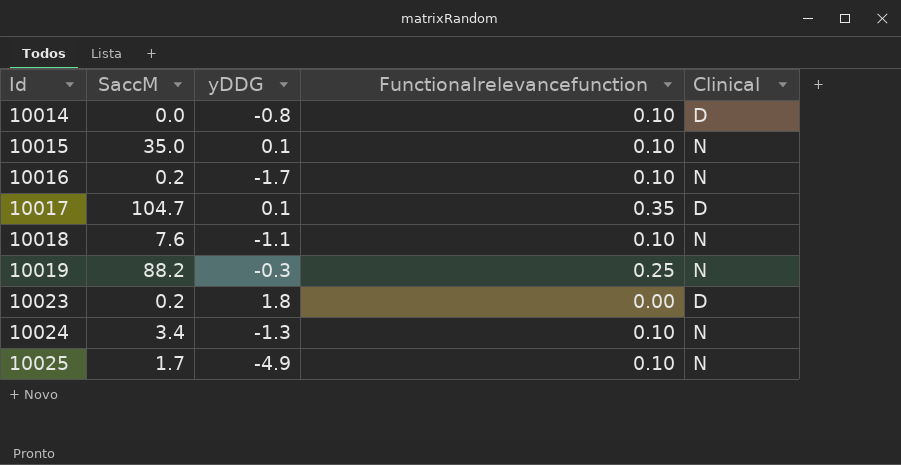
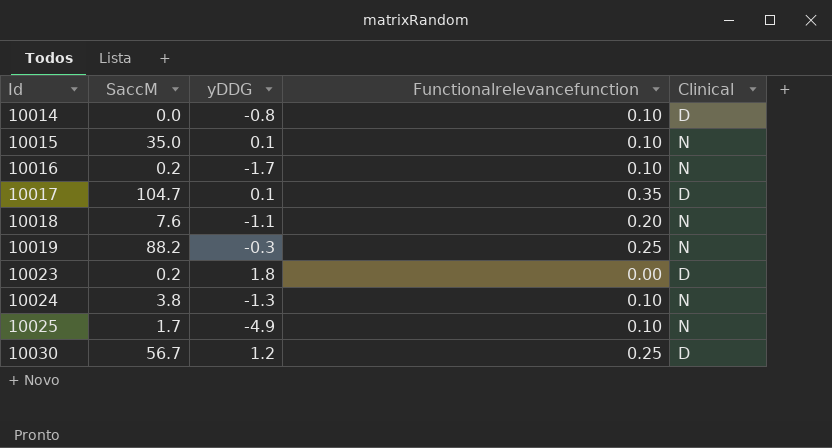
10018 | Functionalrelevancefunction: 0.10 -> 0.20
10024 | SaccM: 3.4 -> 3.8
row 10030: none -> 56.7 | 1.2 | 0.25 | D

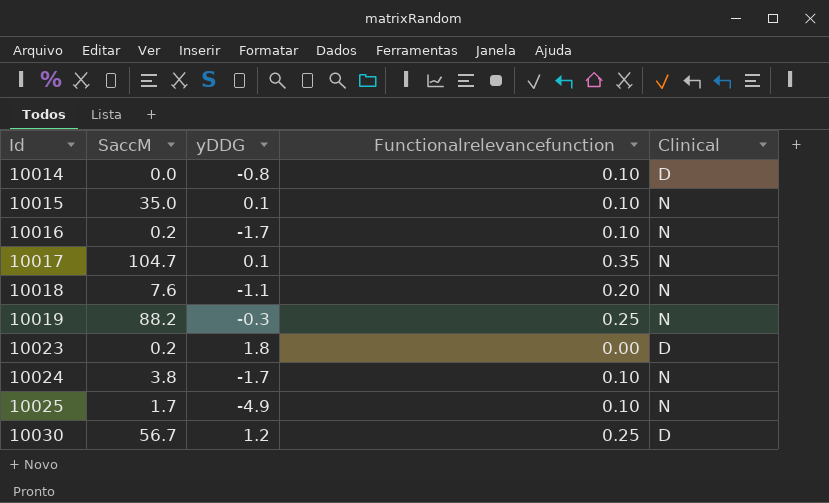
10017 | Clinical: D -> N
10024 | yDDG: -1.3 -> -1.7

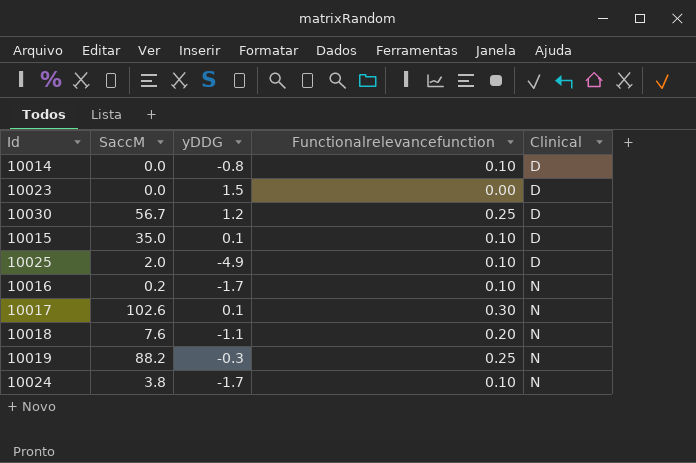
row order: Id ascending -> Clinical ascending
10023 | SaccM: 0.2 -> 0.0
10023 | yDDG: 1.8 -> 1.5
10015 | Clinical: N -> D
10025 | SaccM: 1.7 -> 2.0
10025 | Clinical: N -> D
10017 | SaccM: 104.7 -> 102.6
10017 | Functionalrelevancefunction: 0.35 -> 0.30

